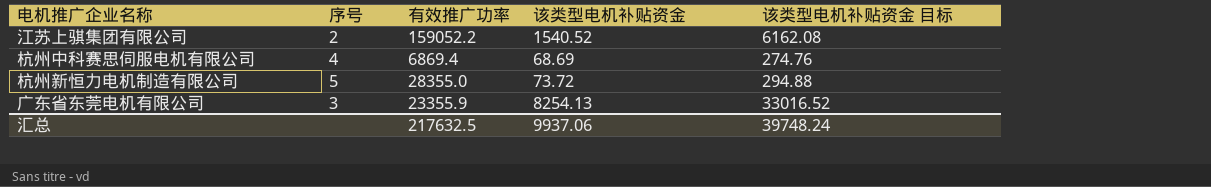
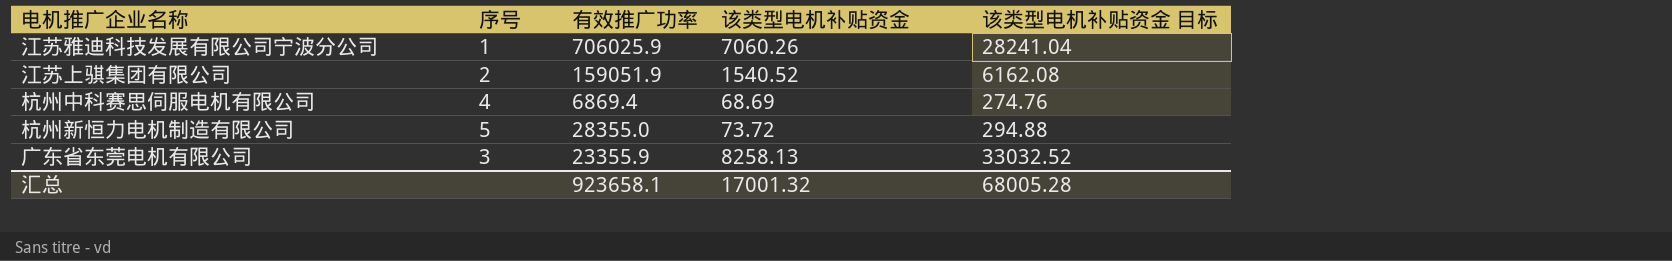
row 江苏雅迪科技发展有限公司宁波分公司: none -> 1 | 706025.9 | 7060.26 | 28241.04
江苏上骐集团有限公司 | 有效推广功率: 159052.2 -> 159051.9
广东省东莞电机有限公司 | 该类型电机补贴资金: 8254.13 -> 8258.13
广东省东莞电机有限公司 | 该类型电机补贴资金 目标: 33016.52 -> 33032.52
汇总 | 有效推广功率: 217632.5 -> 923658.1
汇总 | 该类型电机补贴资金: 9937.06 -> 17001.32
汇总 | 该类型电机补贴资金 目标: 39748.24 -> 68005.28

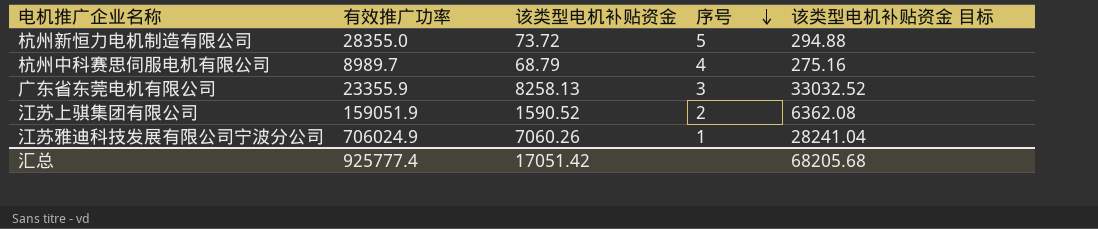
row order: none -> 序号 descending
column 序号 | position: 2 -> 4
杭州中科赛思伺服电机有限公司 | 有效推广功率: 6869.4 -> 8989.7
杭州中科赛思伺服电机有限公司 | 该类型电机补贴资金: 68.69 -> 68.79
杭州中科赛思伺服电机有限公司 | 该类型电机补贴资金 目标: 274.76 -> 275.16
江苏上骐集团有限公司 | 该类型电机补贴资金: 1540.52 -> 1590.52
江苏上骐集团有限公司 | 该类型电机补贴资金 目标: 6162.08 -> 6362.08
江苏雅迪科技发展有限公司宁波分公司 | 有效推广功率: 706025.9 -> 706024.9
汇总 | 有效推广功率: 923658.1 -> 925777.4
汇总 | 该类型电机补贴资金: 17001.32 -> 17051.42
汇总 | 该类型电机补贴资金 目标: 68005.28 -> 68205.68

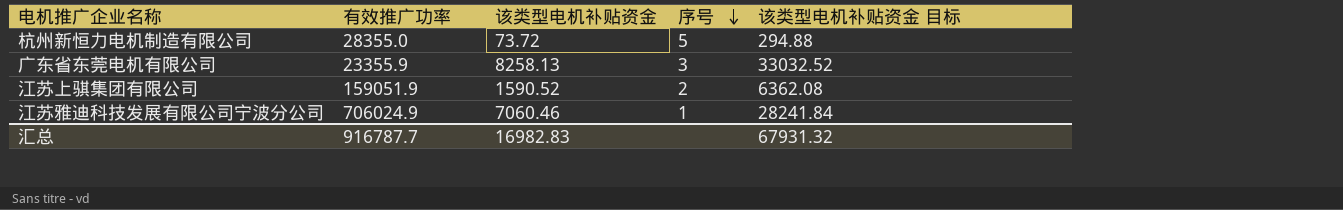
row 杭州中科赛思伺服电机有限公司: 8989.7 | 68.79 | 4 | 275.16 -> none
江苏雅迪科技发展有限公司宁波分公司 | 该类型电机补贴资金: 7060.26 -> 7060.46
江苏雅迪科技发展有限公司宁波分公司 | 该类型电机补贴资金 目标: 28241.04 -> 28241.84
汇总 | 有效推广功率: 925777.4 -> 916787.7
汇总 | 该类型电机补贴资金: 17051.42 -> 16982.83
汇总 | 该类型电机补贴资金 目标: 68205.68 -> 67931.32

